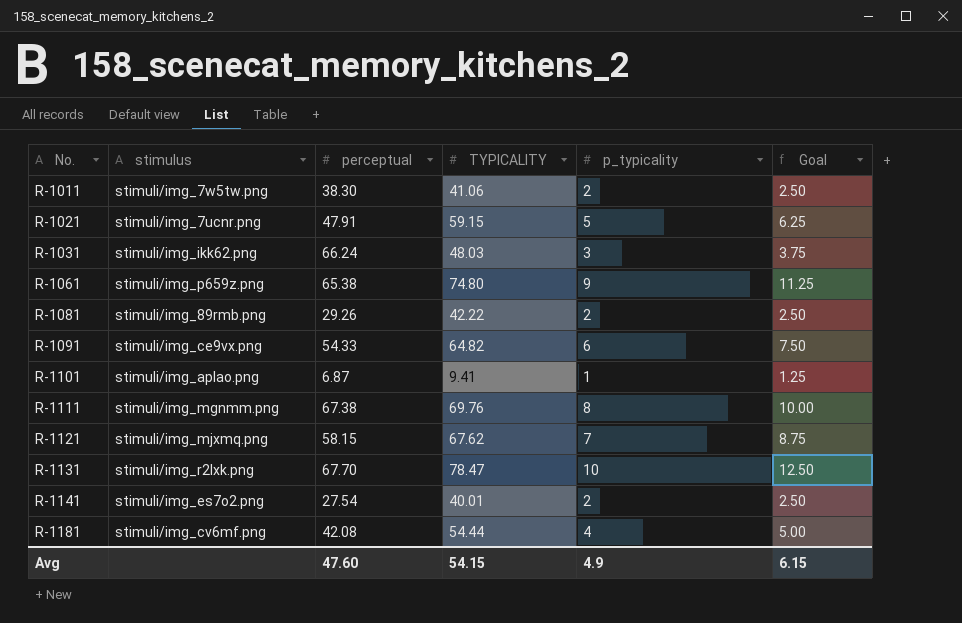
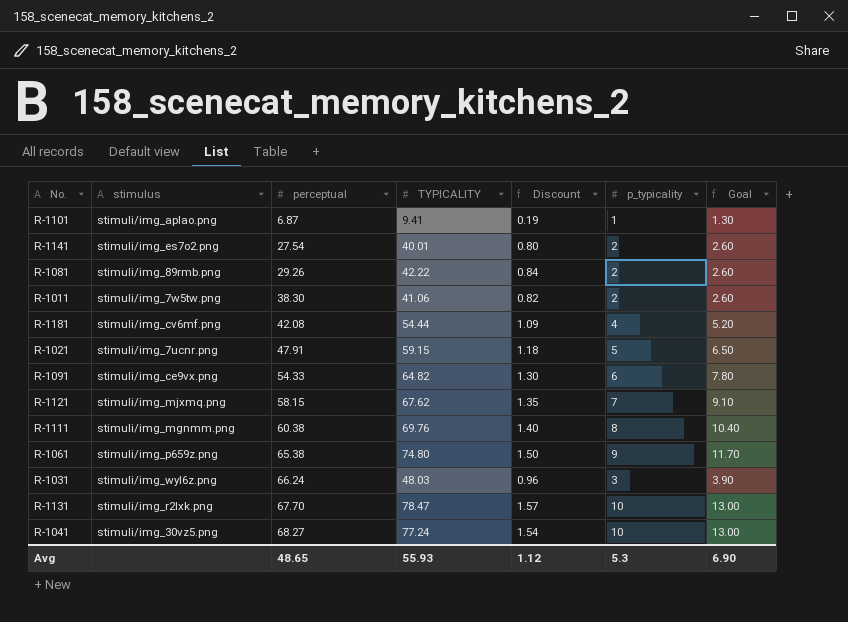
row order: No. ascending -> perceptual ascending
column Discount | formula: none -> [TYPICALITY] * 0.02
column Goal | formula: [p_typicality] * 1.25 -> [p_typicality] * 1.3
R-1111 | perceptual: 67.38 -> 60.38
R-1031 | stimulus: stimuli/img_ikk62.png -> stimuli/img_wyl6z.png
row R-1041: none -> stimuli/img_30vz5.png | 68.27 | 77.24 | 1.54 | 10 | 13.00
Avg | perceptual: 47.60 -> 48.65
Avg | TYPICALITY: 54.15 -> 55.93
Avg | p_typicality: 4.9 -> 5.3
Avg | Goal: 6.15 -> 6.90

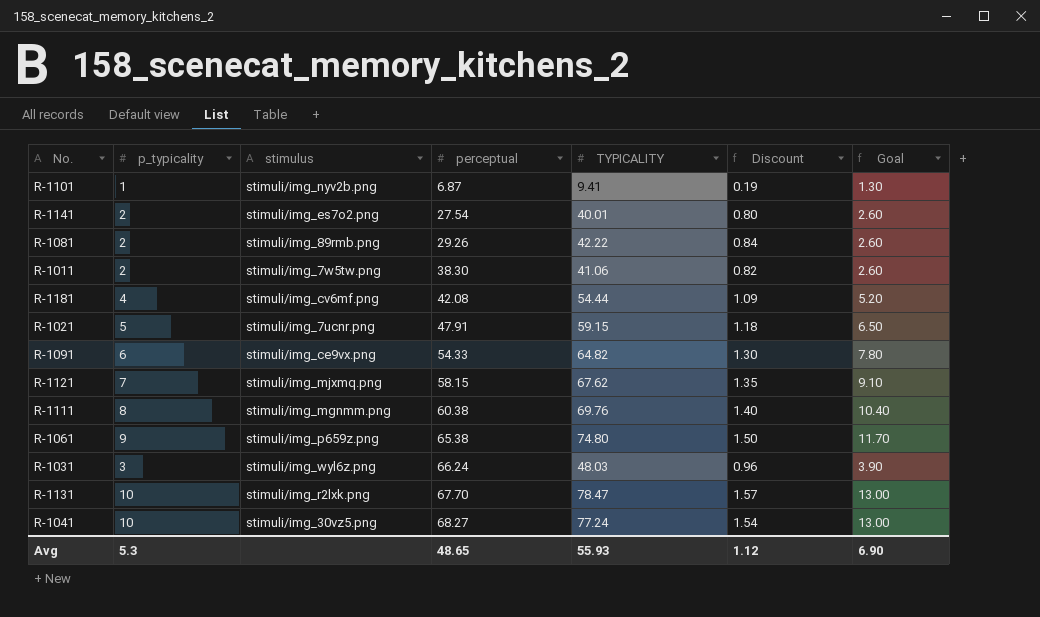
column p_typicality | position: 6 -> 2
R-1101 | stimulus: stimuli/img_aplao.png -> stimuli/img_nyv2b.png

